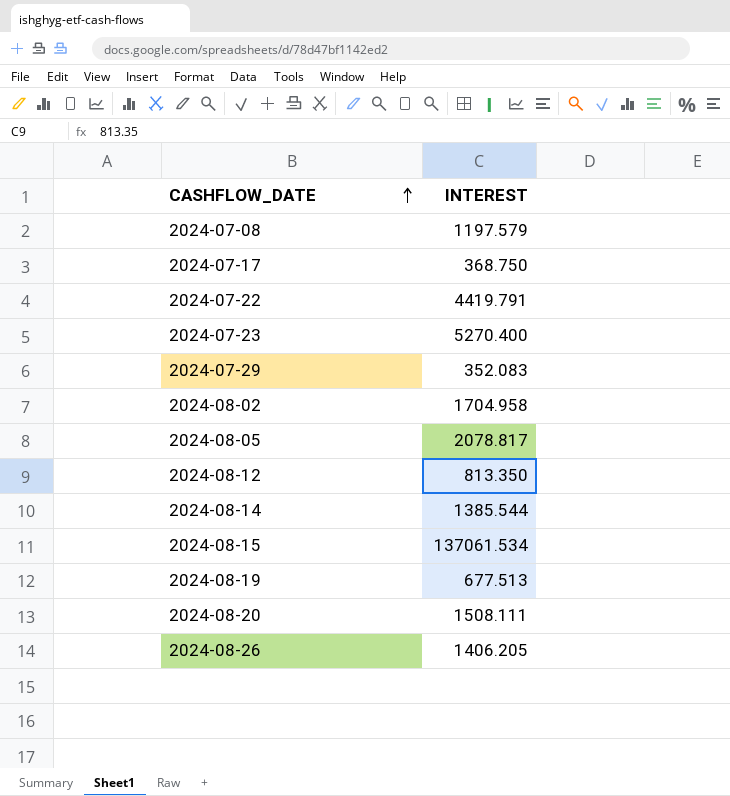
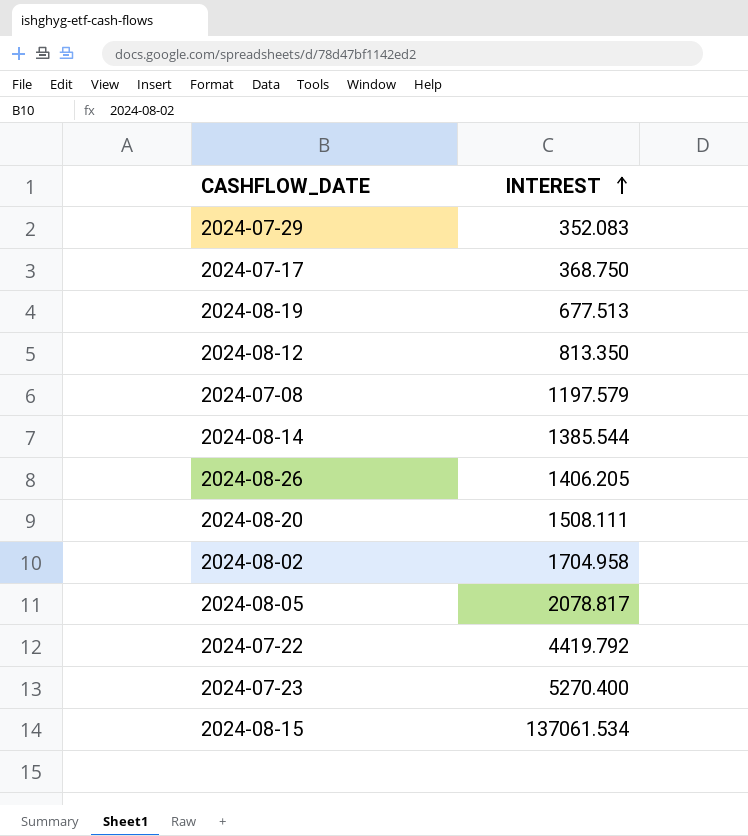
row order: CASHFLOW_DATE ascending -> INTEREST ascending
2024-07-22 | INTEREST: 4419.791 -> 4419.792

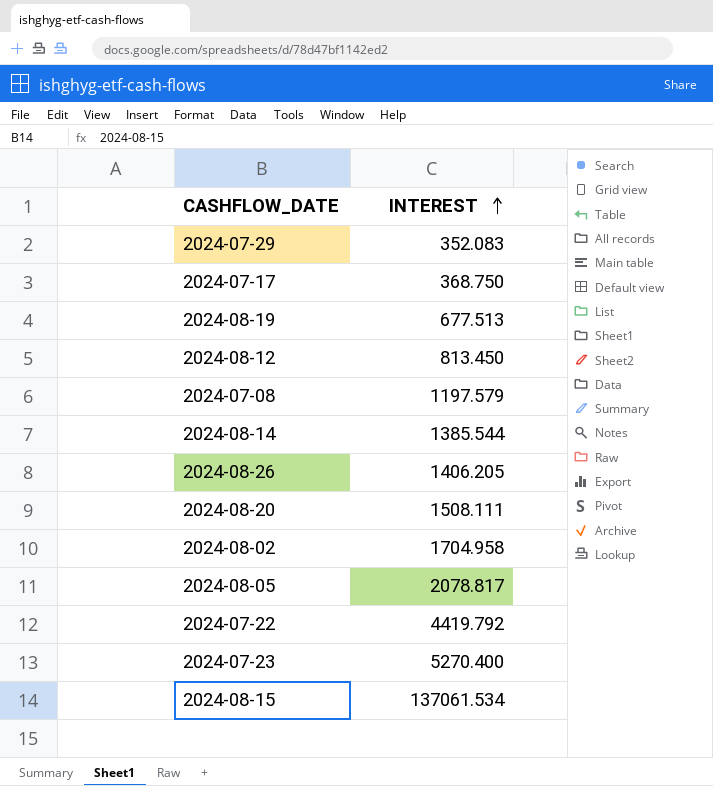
2024-08-12 | INTEREST: 813.350 -> 813.450

